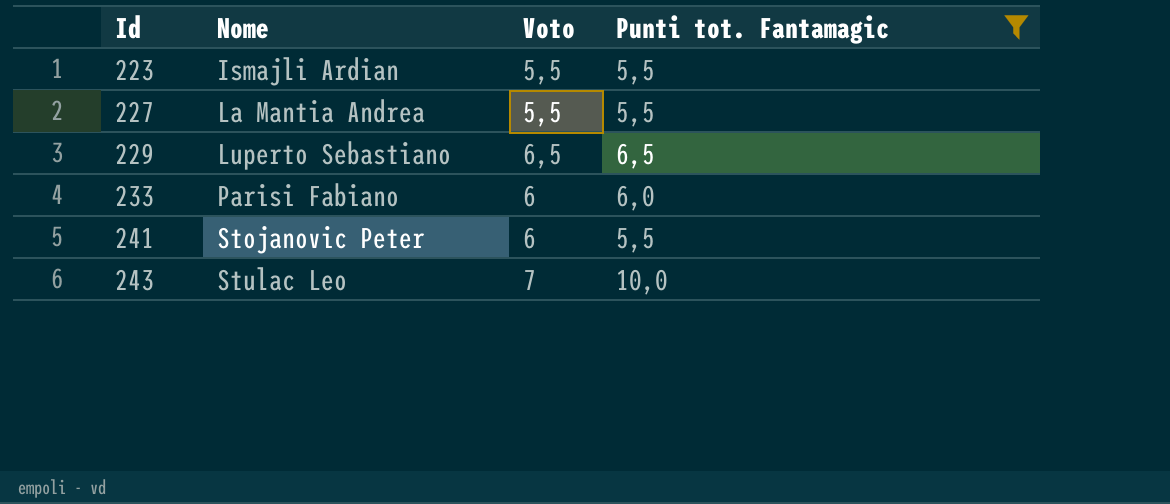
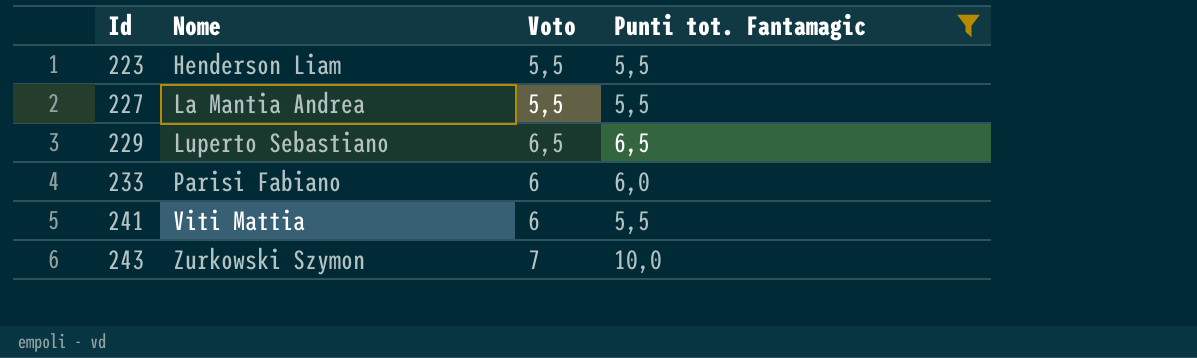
223 | Nome: Ismajli Ardian -> Henderson Liam
241 | Nome: Stojanovic Peter -> Viti Mattia
243 | Nome: Stulac Leo -> Zurkowski Szymon

